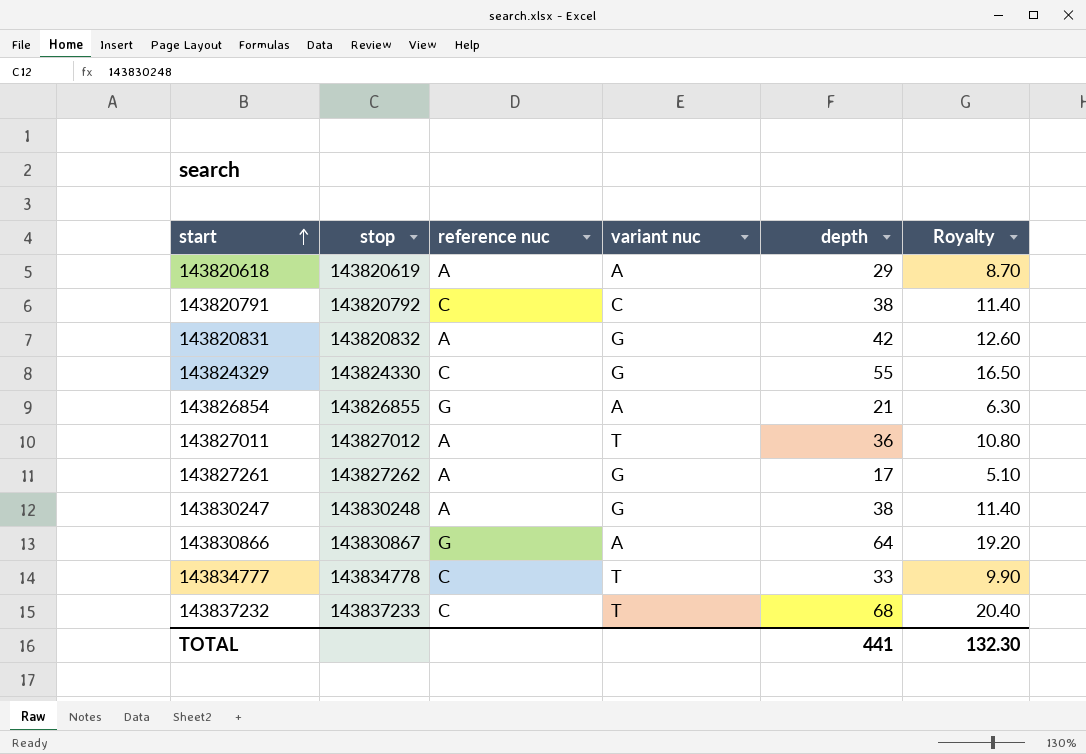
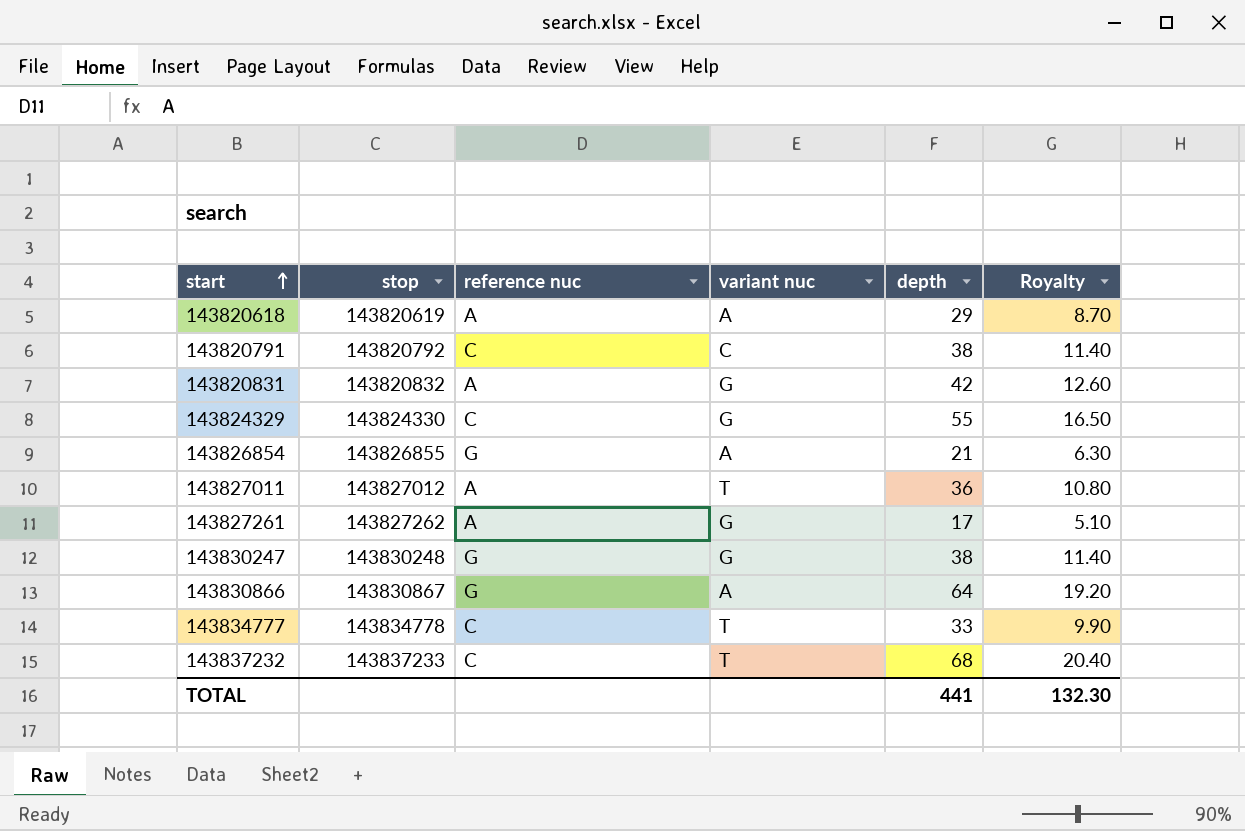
143830247 | reference nuc: A -> G

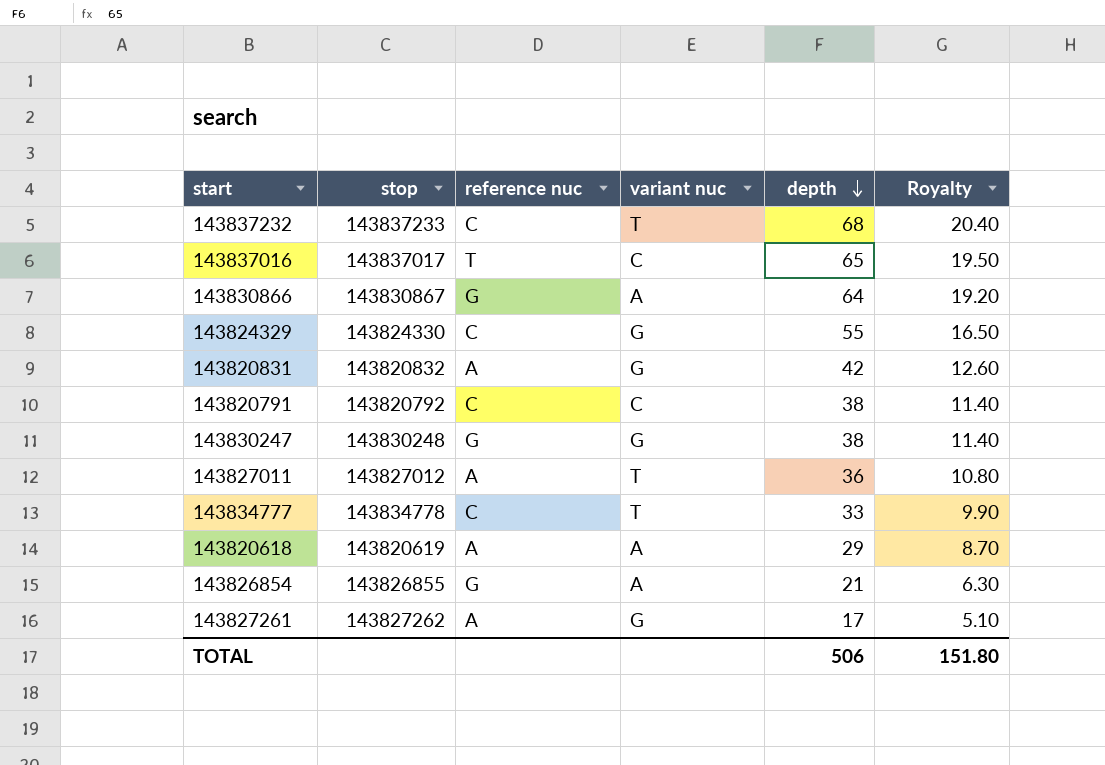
row order: start ascending -> depth descending
row 143837016: none -> 143837017 | T | C | 65 | 19.50
TOTAL | depth: 441 -> 506
TOTAL | Royalty: 132.30 -> 151.80

